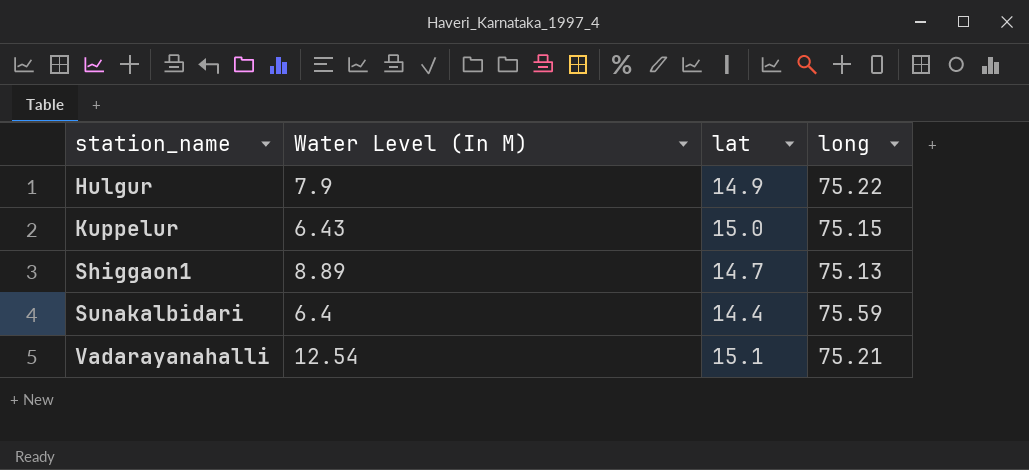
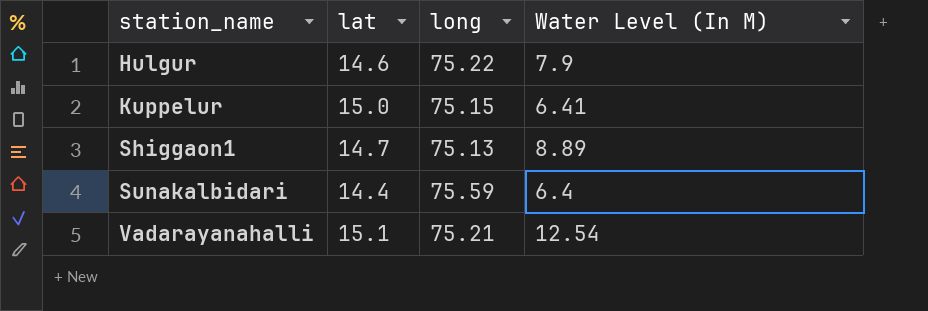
column Water Level (In M) | position: 2 -> 4
Hulgur | lat: 14.9 -> 14.6
Kuppelur | Water Level (In M): 6.43 -> 6.41

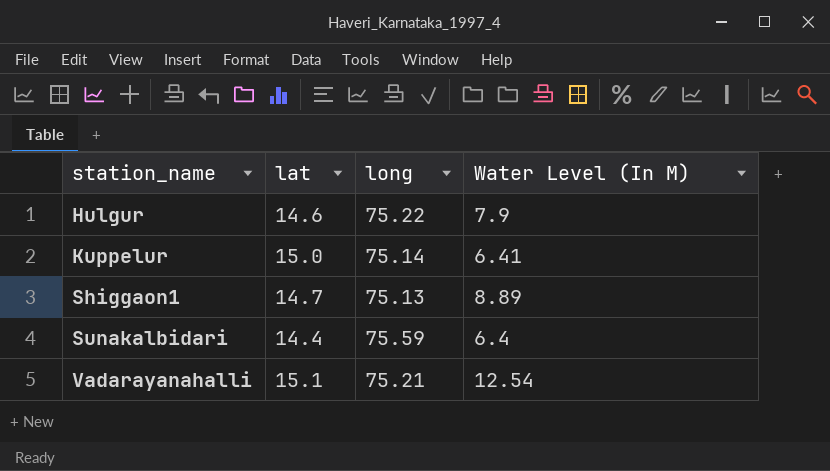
Kuppelur | long: 75.15 -> 75.14

